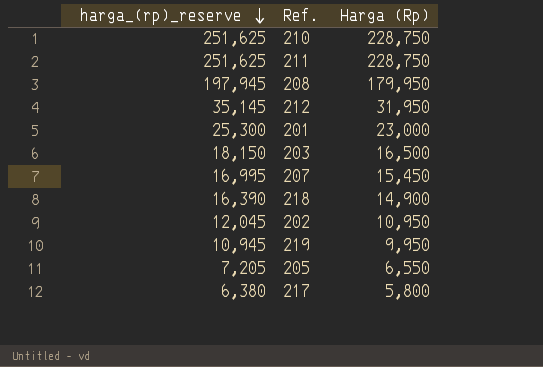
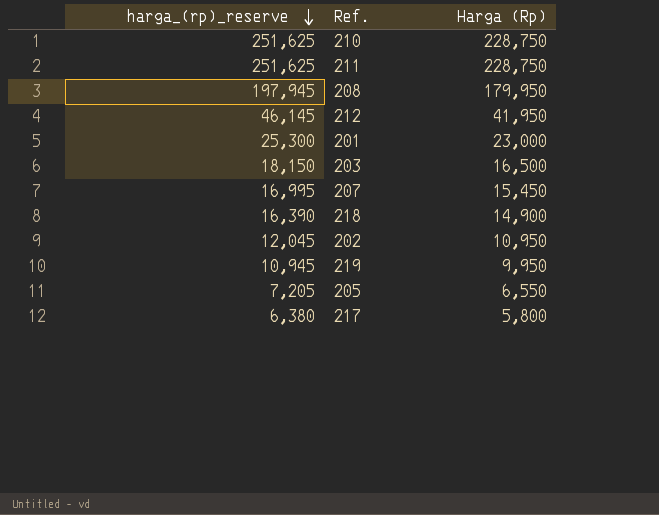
212 | harga_(rp)_reserve: 35,145 -> 46,145
212 | Harga (Rp): 31,950 -> 41,950

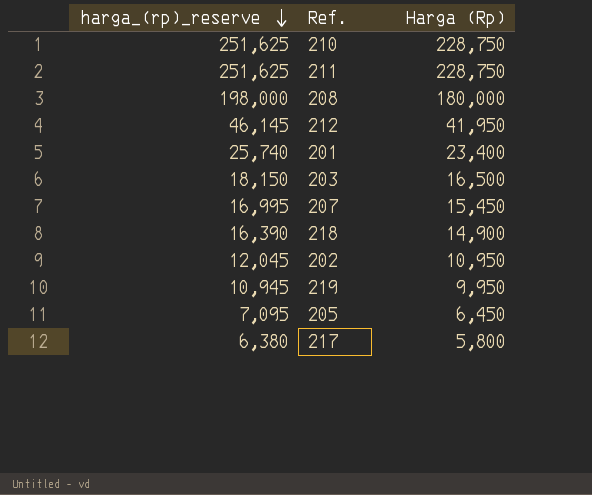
208 | harga_(rp)_reserve: 197,945 -> 198,000
208 | Harga (Rp): 179,950 -> 180,000
201 | harga_(rp)_reserve: 25,300 -> 25,740
201 | Harga (Rp): 23,000 -> 23,400
205 | harga_(rp)_reserve: 7,205 -> 7,095
205 | Harga (Rp): 6,550 -> 6,450

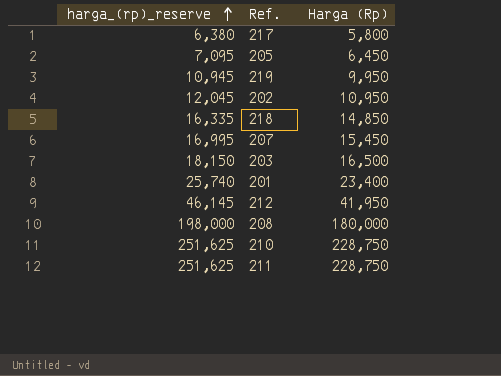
row order: harga_(rp)_reserve descending -> harga_(rp)_reserve ascending
218 | harga_(rp)_reserve: 16,390 -> 16,335
218 | Harga (Rp): 14,900 -> 14,850

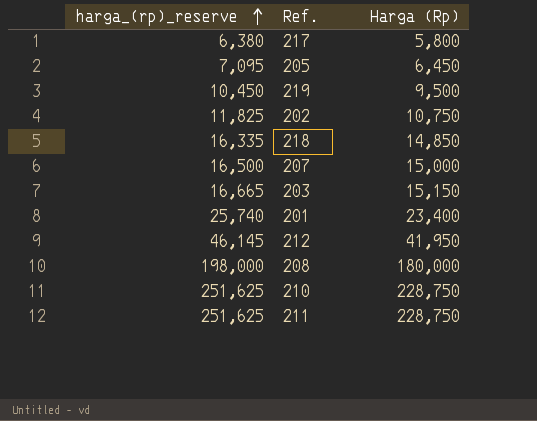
219 | harga_(rp)_reserve: 10,945 -> 10,450
219 | Harga (Rp): 9,950 -> 9,500
202 | harga_(rp)_reserve: 12,045 -> 11,825
202 | Harga (Rp): 10,950 -> 10,750
207 | harga_(rp)_reserve: 16,995 -> 16,500
207 | Harga (Rp): 15,450 -> 15,000
203 | harga_(rp)_reserve: 18,150 -> 16,665
203 | Harga (Rp): 16,500 -> 15,150

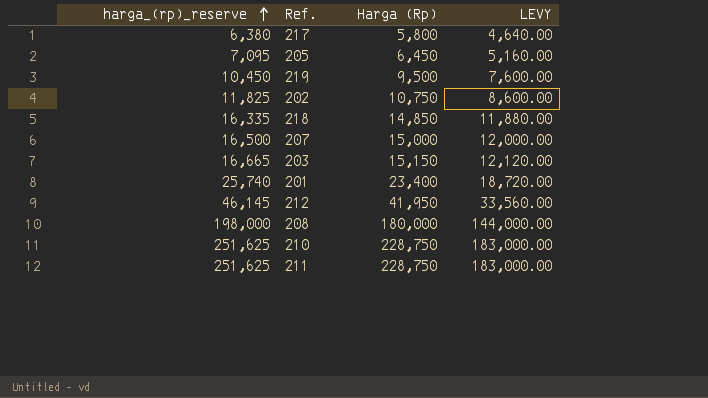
column LEVY | formula: none -> [Harga (Rp)] * 0.8

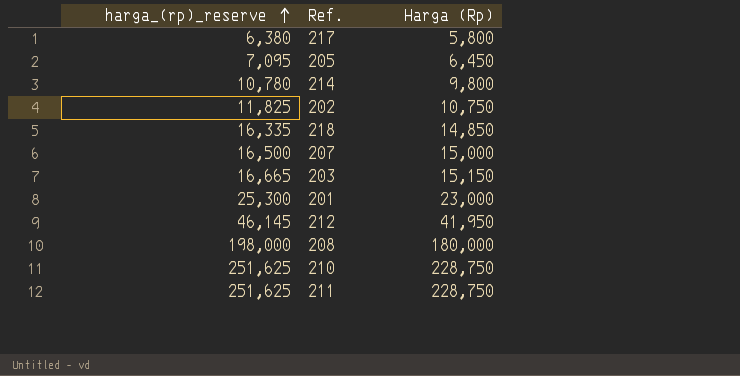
column LEVY | formula: [Harga (Rp)] * 0.8 -> none
row 219: 10,450 | 9,500 | 7,600.00 -> none
row 214: none -> 10,780 | 9,800
201 | harga_(rp)_reserve: 25,740 -> 25,300
201 | Harga (Rp): 23,400 -> 23,000

